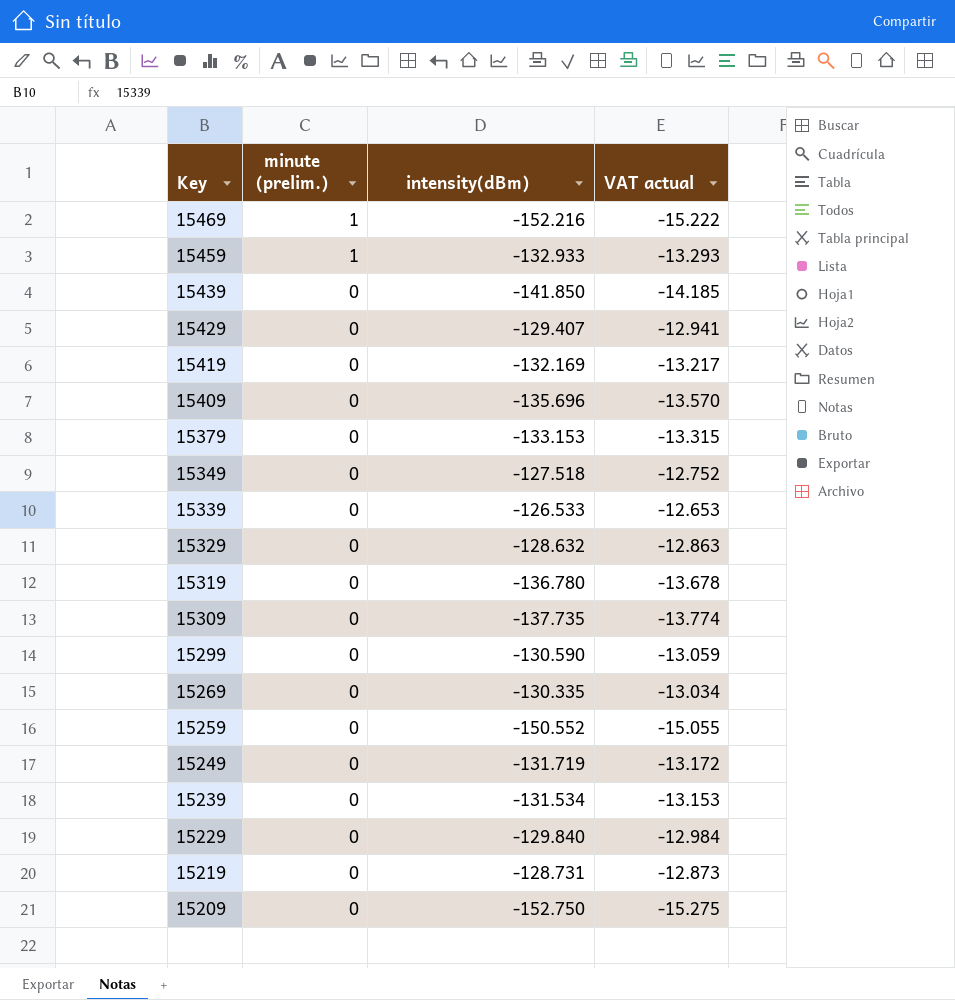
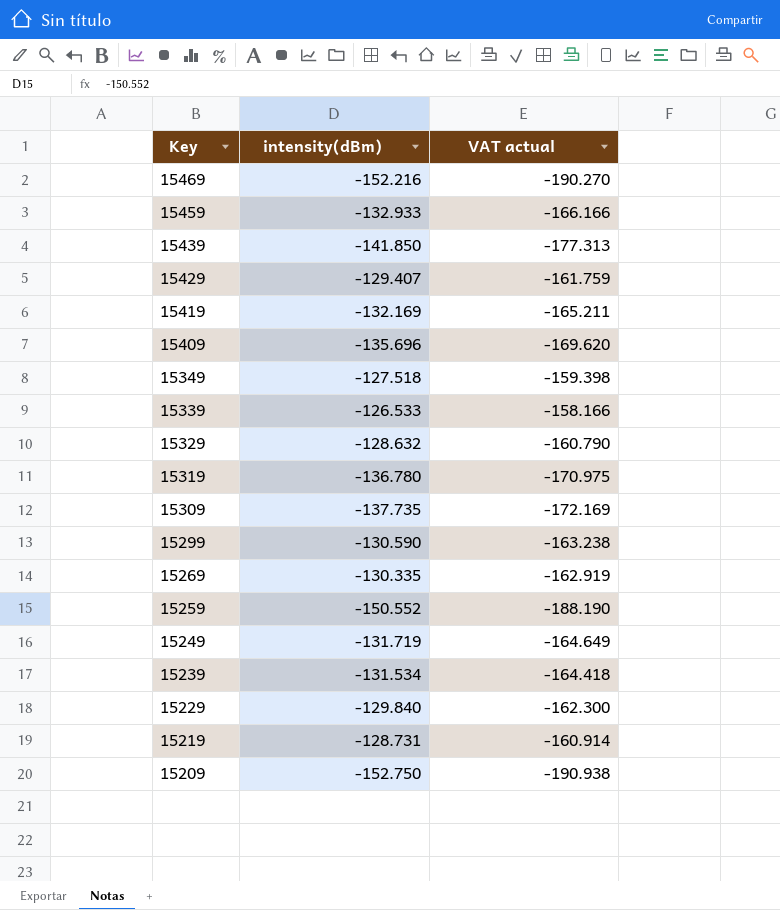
column minute (prelim.) | position: 2 -> none
column VAT actual | formula: [intensity(dBm)] * 0.1 -> [intensity(dBm)] * 1.25
row 15379: 0 | -133.153 | -13.315 -> none

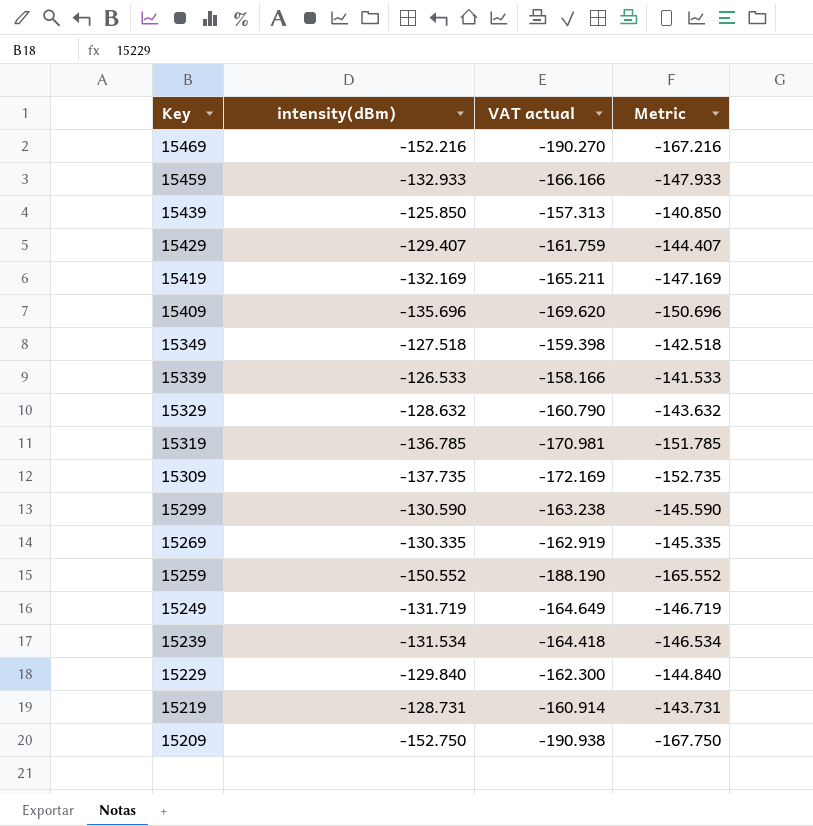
column Metric | formula: none -> [intensity(dBm)] - 15
15439 | intensity(dBm): -141.850 -> -125.850
15439 | VAT actual: -177.313 -> -157.313
15319 | intensity(dBm): -136.780 -> -136.785
15319 | VAT actual: -170.975 -> -170.981

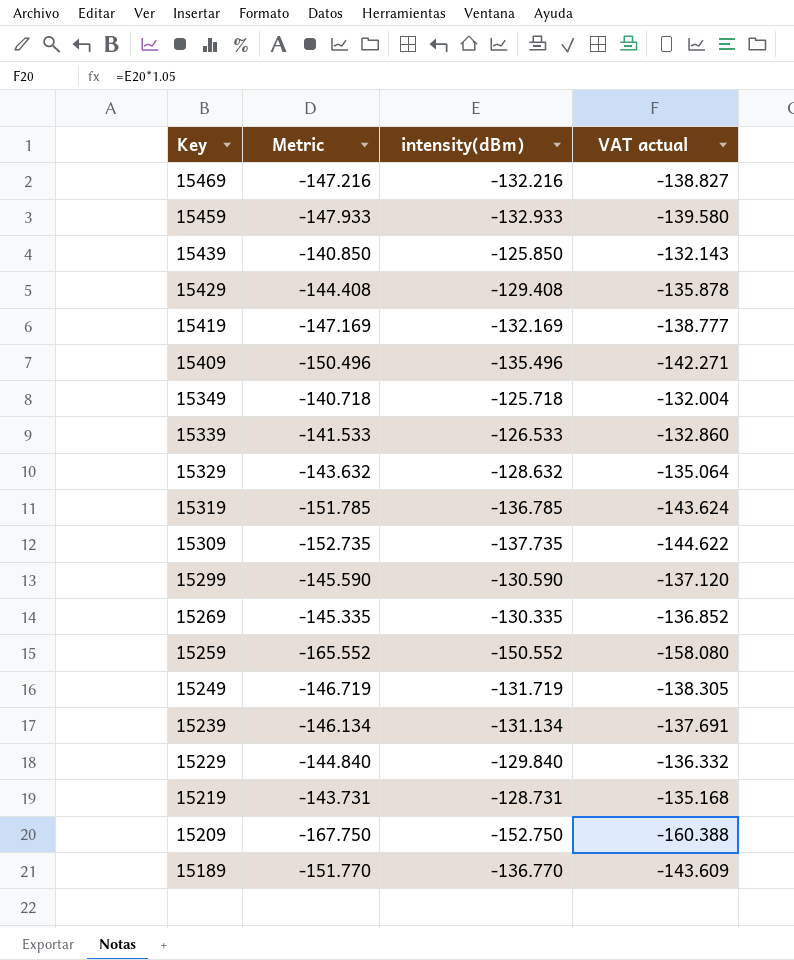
column Metric | position: 4 -> 2
column VAT actual | formula: [intensity(dBm)] * 1.25 -> [intensity(dBm)] * 1.05
15469 | Metric: -167.216 -> -147.216
15469 | intensity(dBm): -152.216 -> -132.216
15429 | Metric: -144.407 -> -144.408
15429 | intensity(dBm): -129.407 -> -129.408
15409 | Metric: -150.696 -> -150.496
15409 | intensity(dBm): -135.696 -> -135.496
15349 | Metric: -142.518 -> -140.718
15349 | intensity(dBm): -127.518 -> -125.718
15239 | Metric: -146.534 -> -146.134
15239 | intensity(dBm): -131.534 -> -131.134
row 15189: none -> -151.770 | -136.770 | -143.609

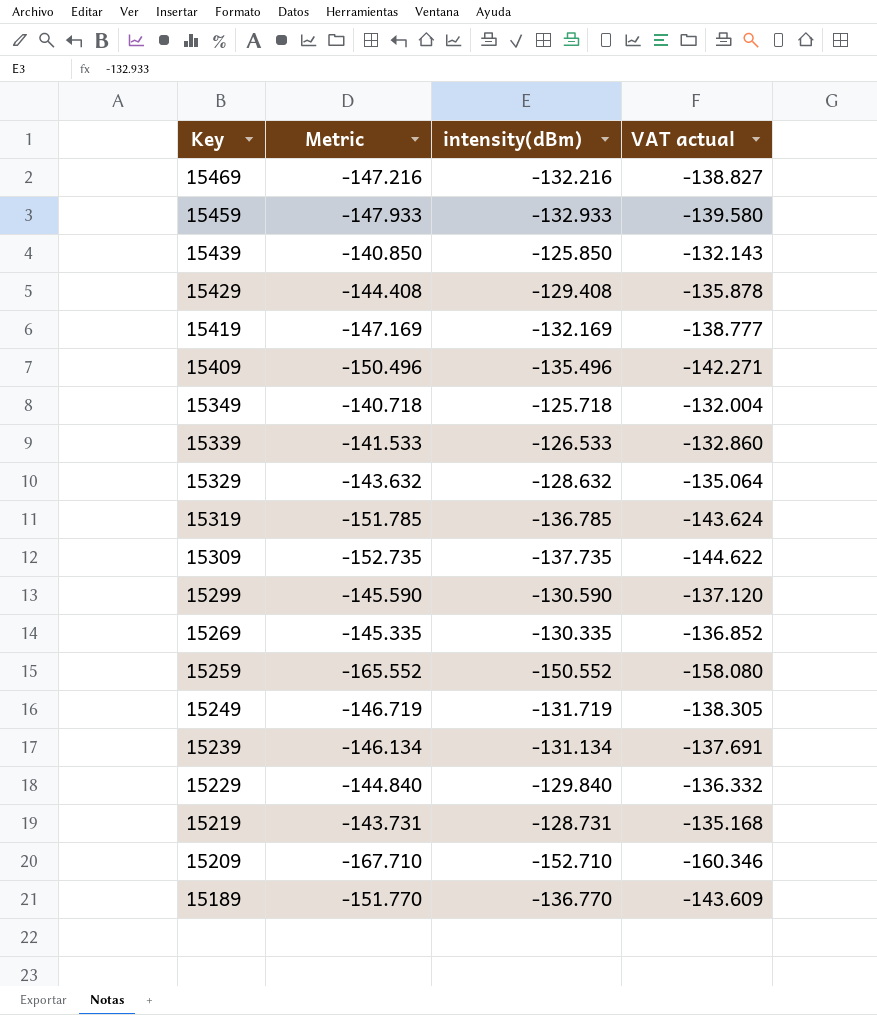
15209 | Metric: -167.750 -> -167.710
15209 | intensity(dBm): -152.750 -> -152.710
15209 | VAT actual: -160.388 -> -160.346

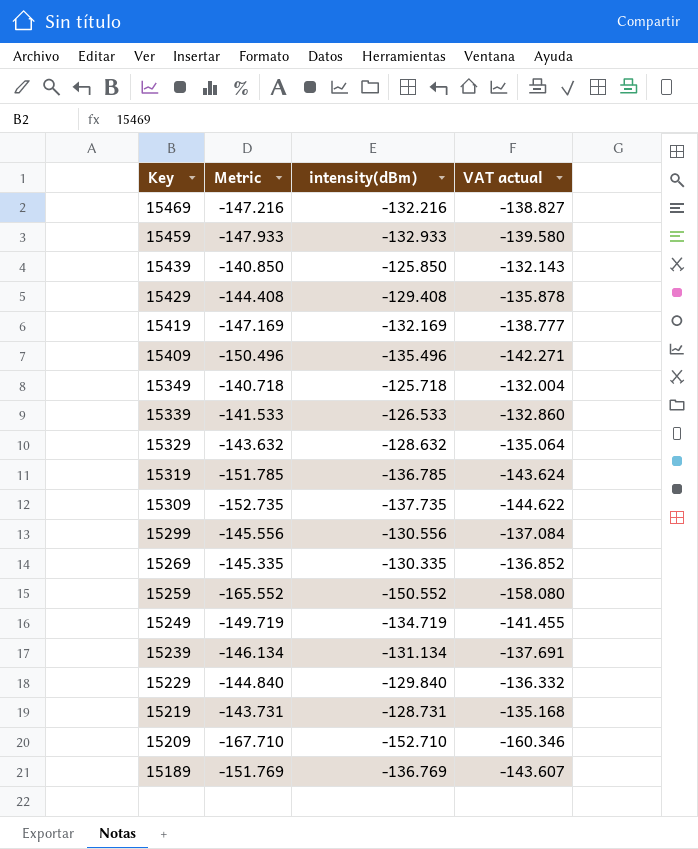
15299 | Metric: -145.590 -> -145.556
15299 | intensity(dBm): -130.590 -> -130.556
15299 | VAT actual: -137.120 -> -137.084
15249 | Metric: -146.719 -> -149.719
15249 | intensity(dBm): -131.719 -> -134.719
15249 | VAT actual: -138.305 -> -141.455
15189 | Metric: -151.770 -> -151.769
15189 | intensity(dBm): -136.770 -> -136.769
15189 | VAT actual: -143.609 -> -143.607

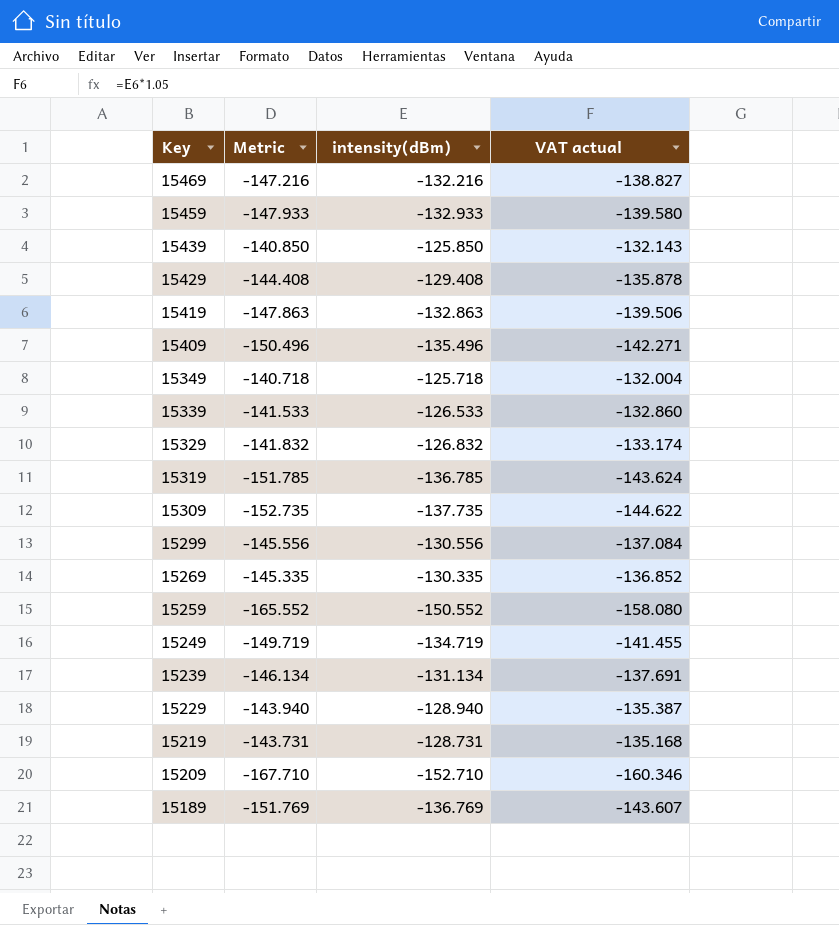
15419 | Metric: -147.169 -> -147.863
15419 | intensity(dBm): -132.169 -> -132.863
15419 | VAT actual: -138.777 -> -139.506
15329 | Metric: -143.632 -> -141.832
15329 | intensity(dBm): -128.632 -> -126.832
15329 | VAT actual: -135.064 -> -133.174
15229 | Metric: -144.840 -> -143.940
15229 | intensity(dBm): -129.840 -> -128.940
15229 | VAT actual: -136.332 -> -135.387

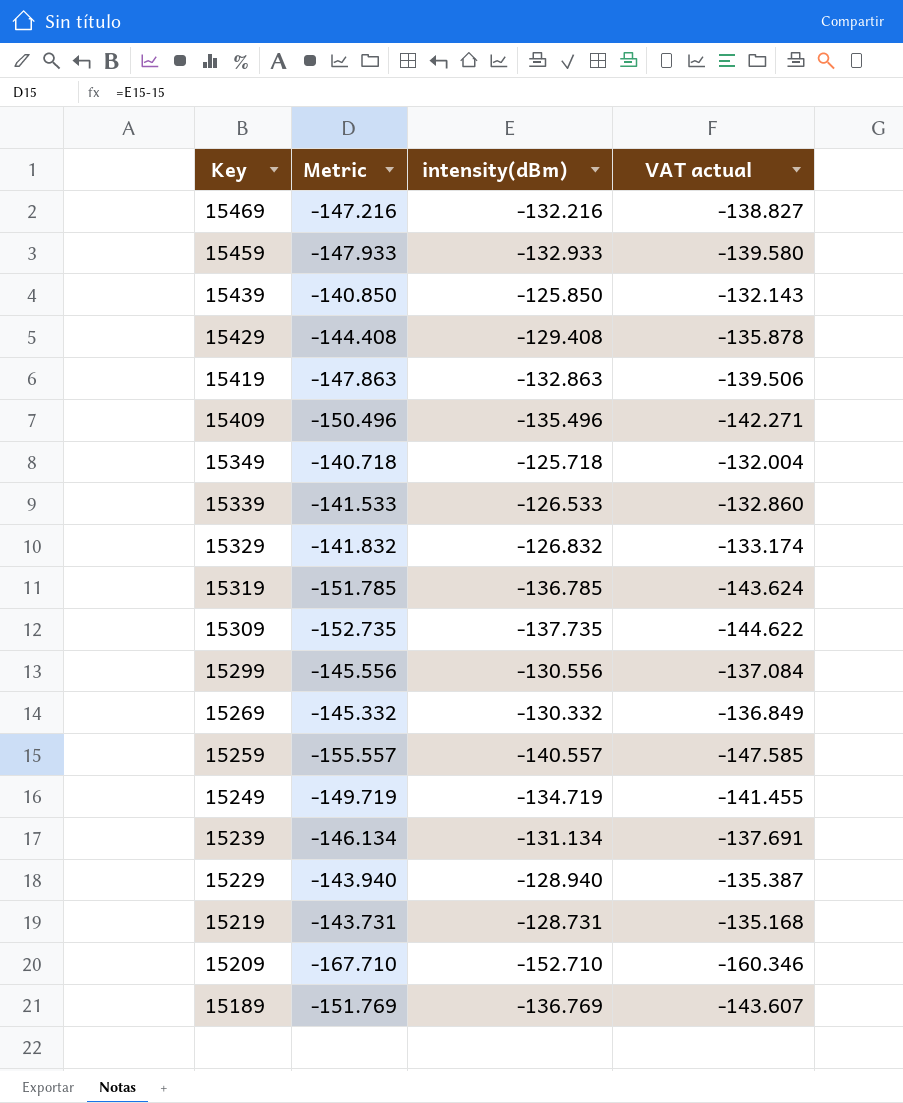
15269 | Metric: -145.335 -> -145.332
15269 | intensity(dBm): -130.335 -> -130.332
15269 | VAT actual: -136.852 -> -136.849
15259 | Metric: -165.552 -> -155.557
15259 | intensity(dBm): -150.552 -> -140.557
15259 | VAT actual: -158.080 -> -147.585

